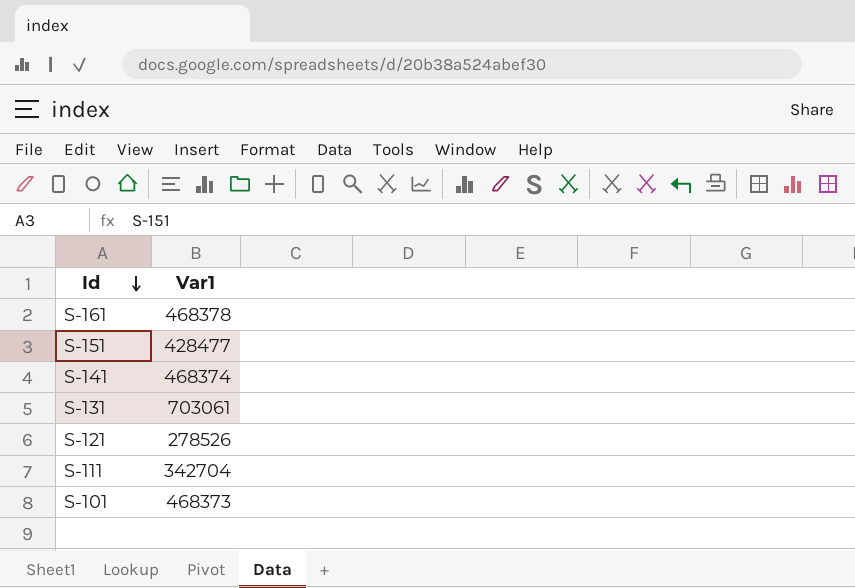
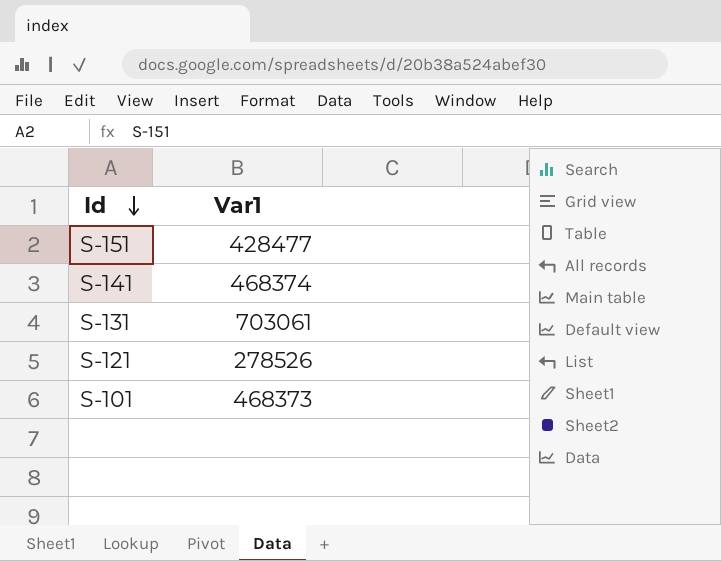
row S-161: 468378 -> none
row S-111: 342704 -> none

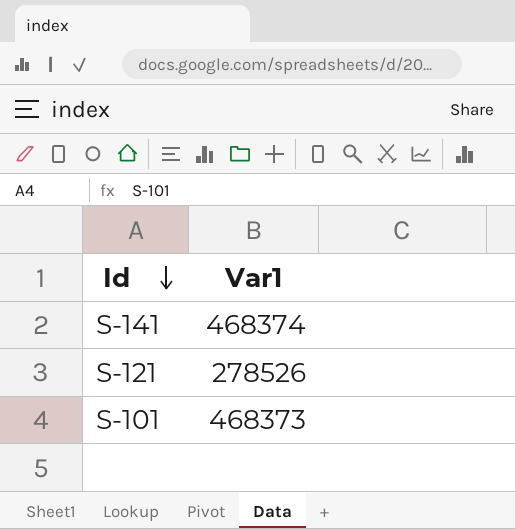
row S-151: 428477 -> none
row S-131: 703061 -> none

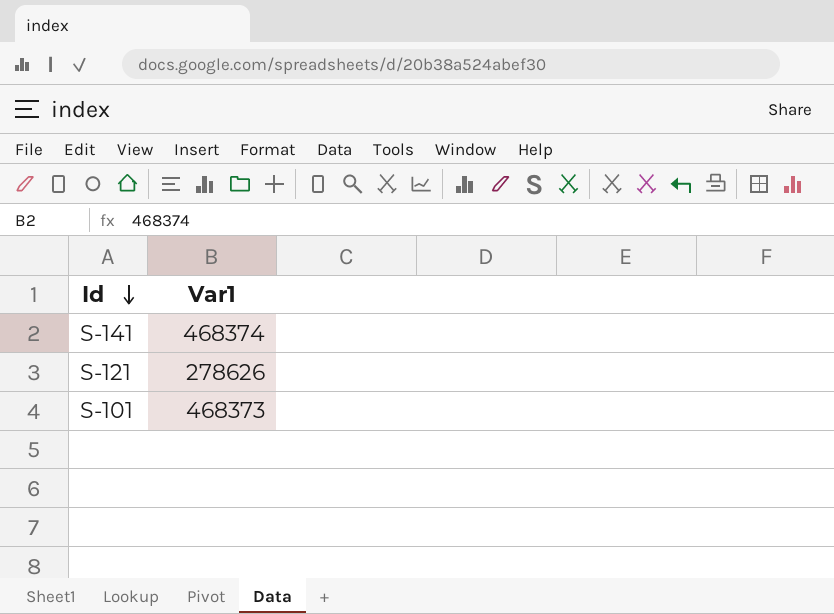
S-121 | Var1: 278526 -> 278626

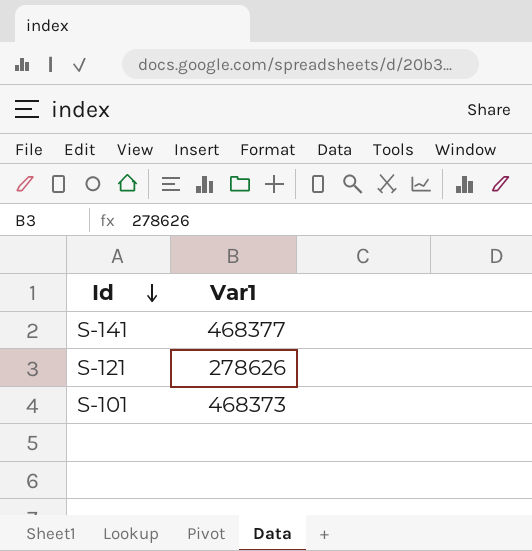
S-141 | Var1: 468374 -> 468377

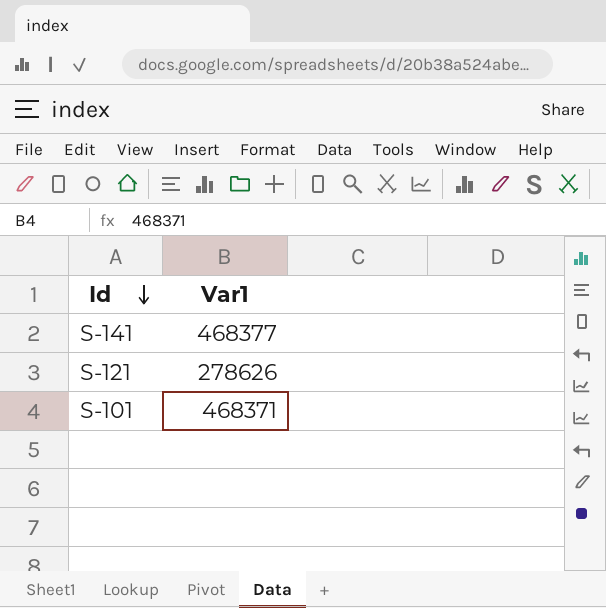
S-101 | Var1: 468373 -> 468371

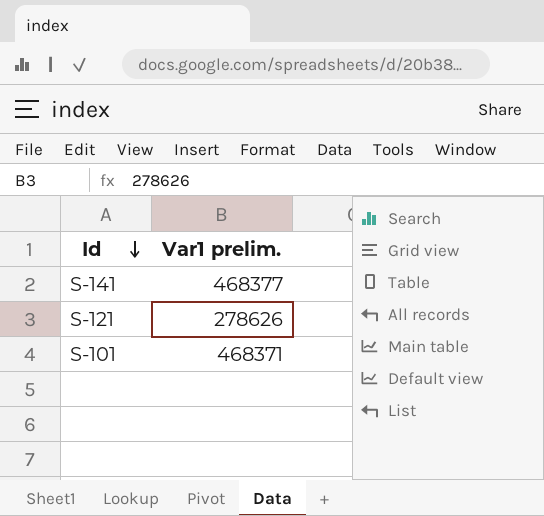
column name: Var1 -> Var1 prelim.

